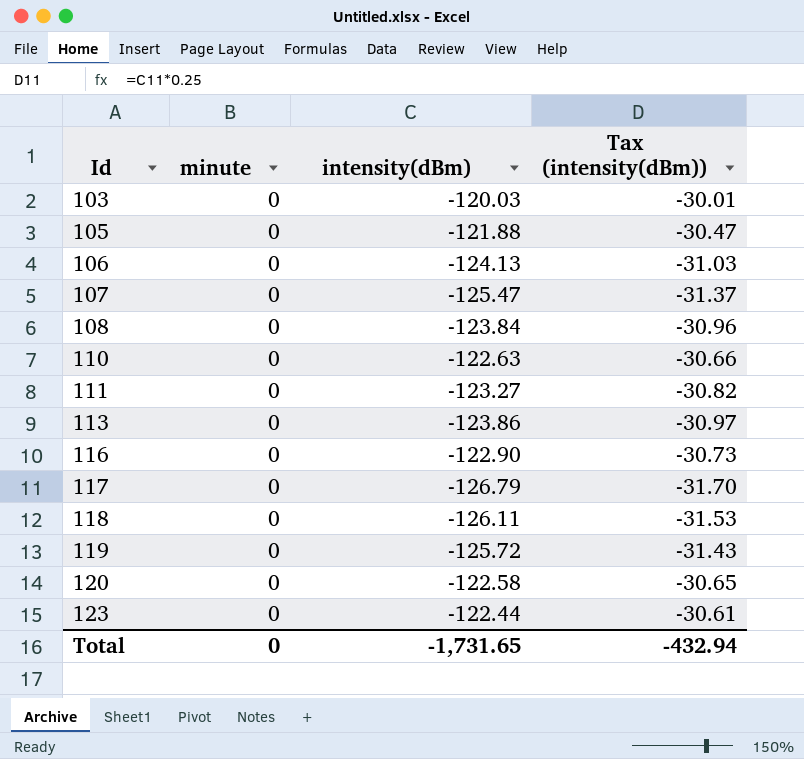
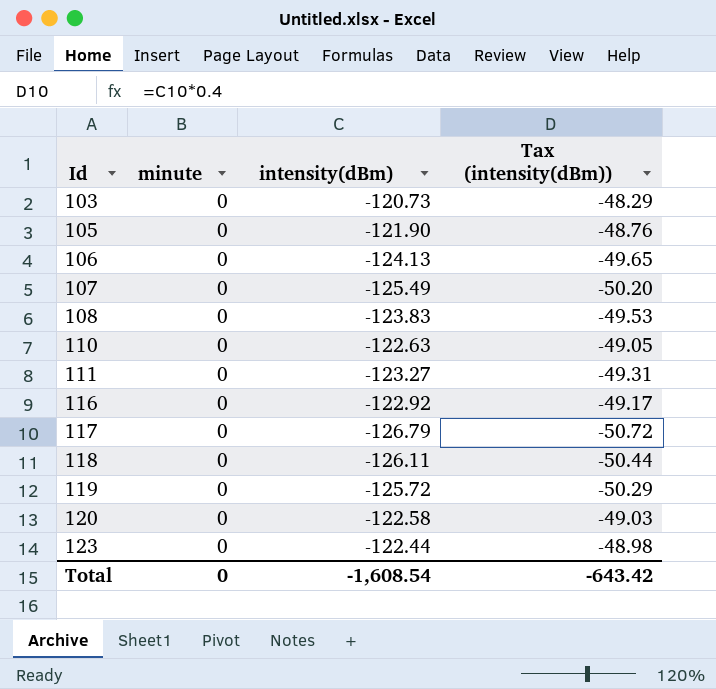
column Tax (intensity(dBm)) | formula: [intensity(dBm)] * 0.25 -> [intensity(dBm)] * 0.4
row 113: 0 | -123.86 | -30.97 -> none
103 | intensity(dBm): -120.03 -> -120.73
105 | intensity(dBm): -121.88 -> -121.90
107 | intensity(dBm): -125.47 -> -125.49
108 | intensity(dBm): -123.84 -> -123.83
116 | intensity(dBm): -122.90 -> -122.92
Total | intensity(dBm): -1,731.65 -> -1,608.54
Total | Tax (intensity(dBm)): -432.94 -> -643.42

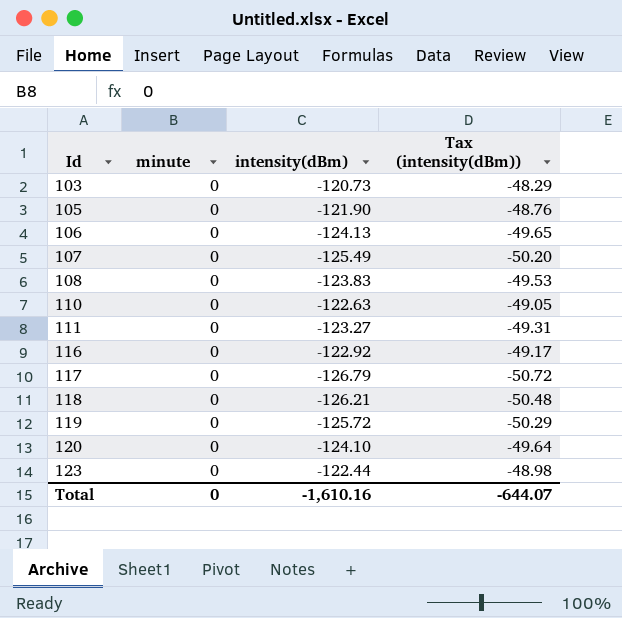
118 | intensity(dBm): -126.11 -> -126.21
118 | Tax (intensity(dBm)): -50.44 -> -50.48
120 | intensity(dBm): -122.58 -> -124.10
120 | Tax (intensity(dBm)): -49.03 -> -49.64
Total | intensity(dBm): -1,608.54 -> -1,610.16
Total | Tax (intensity(dBm)): -643.42 -> -644.07

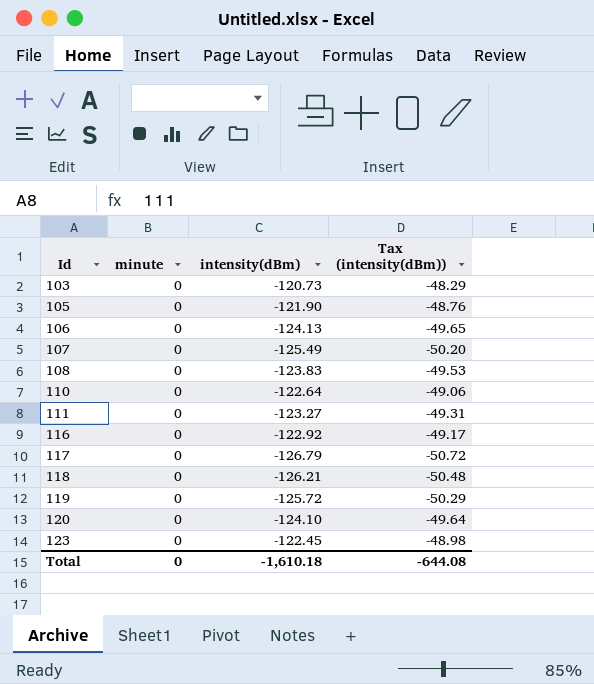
110 | intensity(dBm): -122.63 -> -122.64
110 | Tax (intensity(dBm)): -49.05 -> -49.06
123 | intensity(dBm): -122.44 -> -122.45
Total | intensity(dBm): -1,610.16 -> -1,610.18
Total | Tax (intensity(dBm)): -644.07 -> -644.08

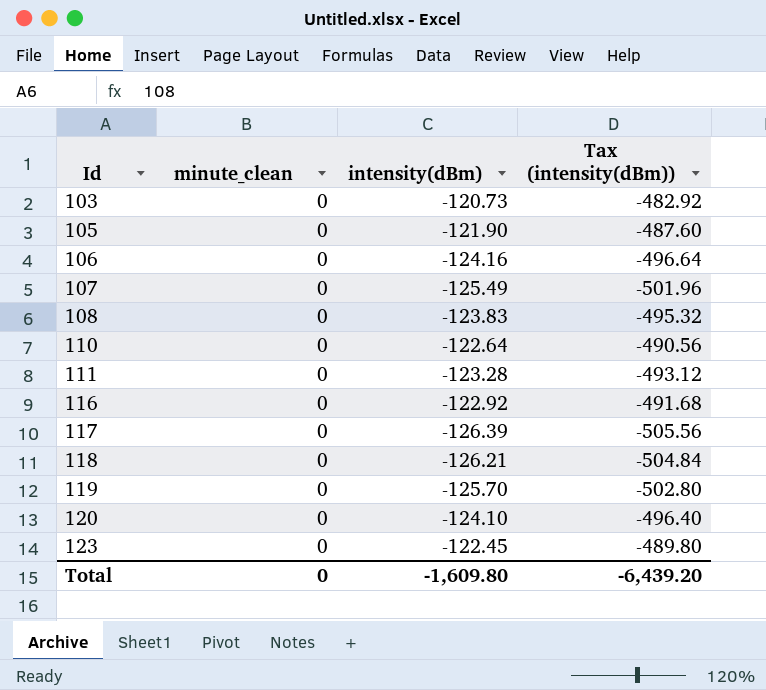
column name: minute -> minute_clean
column Tax (intensity(dBm)) | formula: [intensity(dBm)] * 0.4 -> [intensity(dBm)] * 4
106 | intensity(dBm): -124.13 -> -124.16
111 | intensity(dBm): -123.27 -> -123.28
117 | intensity(dBm): -126.79 -> -126.39
119 | intensity(dBm): -125.72 -> -125.70
Total | intensity(dBm): -1,610.18 -> -1,609.80
Total | Tax (intensity(dBm)): -644.08 -> -6,439.20

